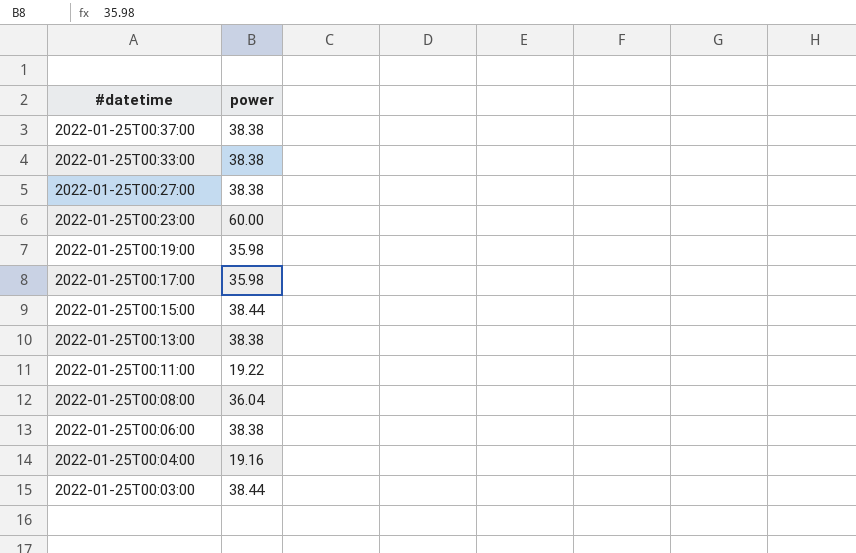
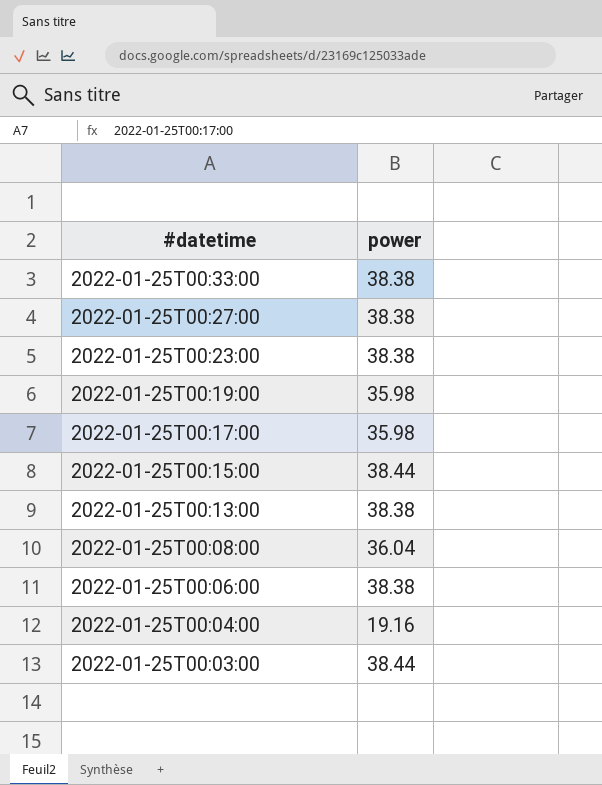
row 2022-01-25T00:37:00: 38.38 -> none
row 2022-01-25T00:11:00: 19.22 -> none
2022-01-25T00:23:00 | power: 60.00 -> 38.38

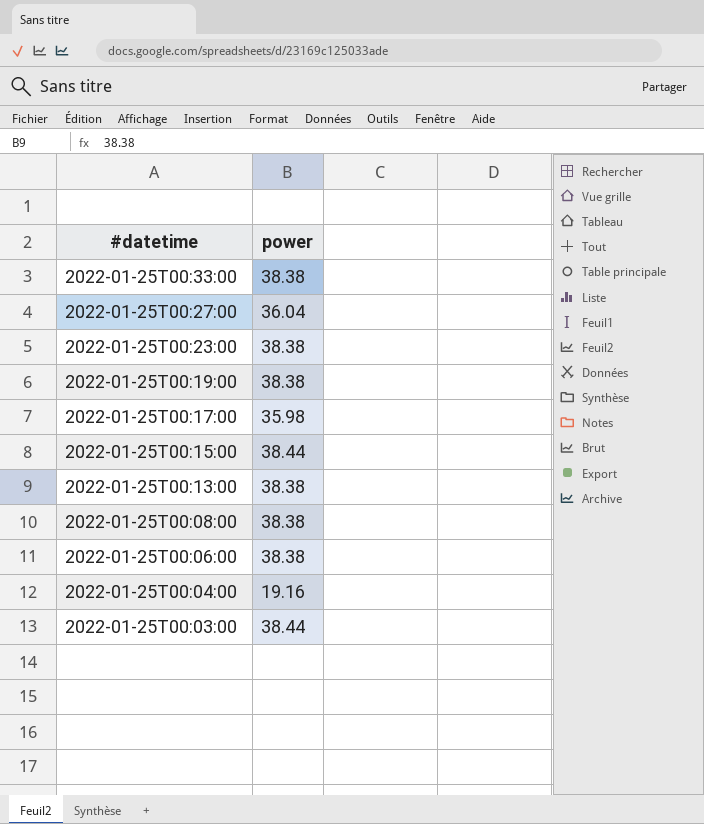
2022-01-25T00:27:00 | power: 38.38 -> 36.04
2022-01-25T00:19:00 | power: 35.98 -> 38.38
2022-01-25T00:08:00 | power: 36.04 -> 38.38

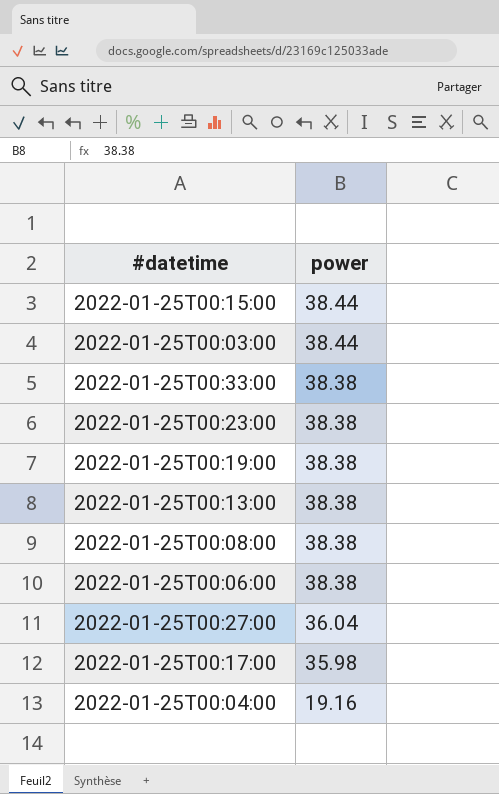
row order: #datetime descending -> power descending

